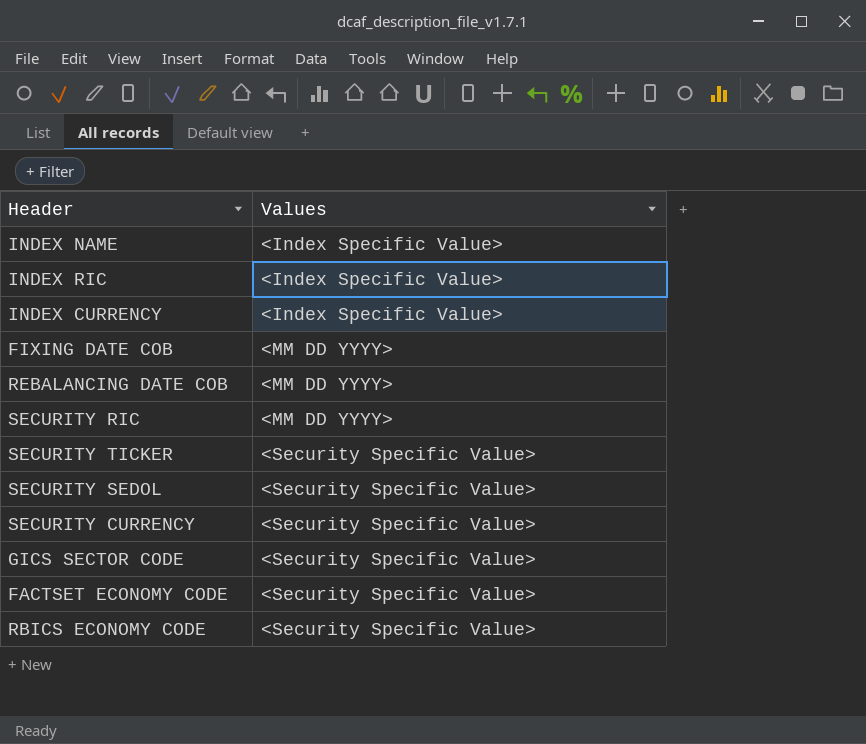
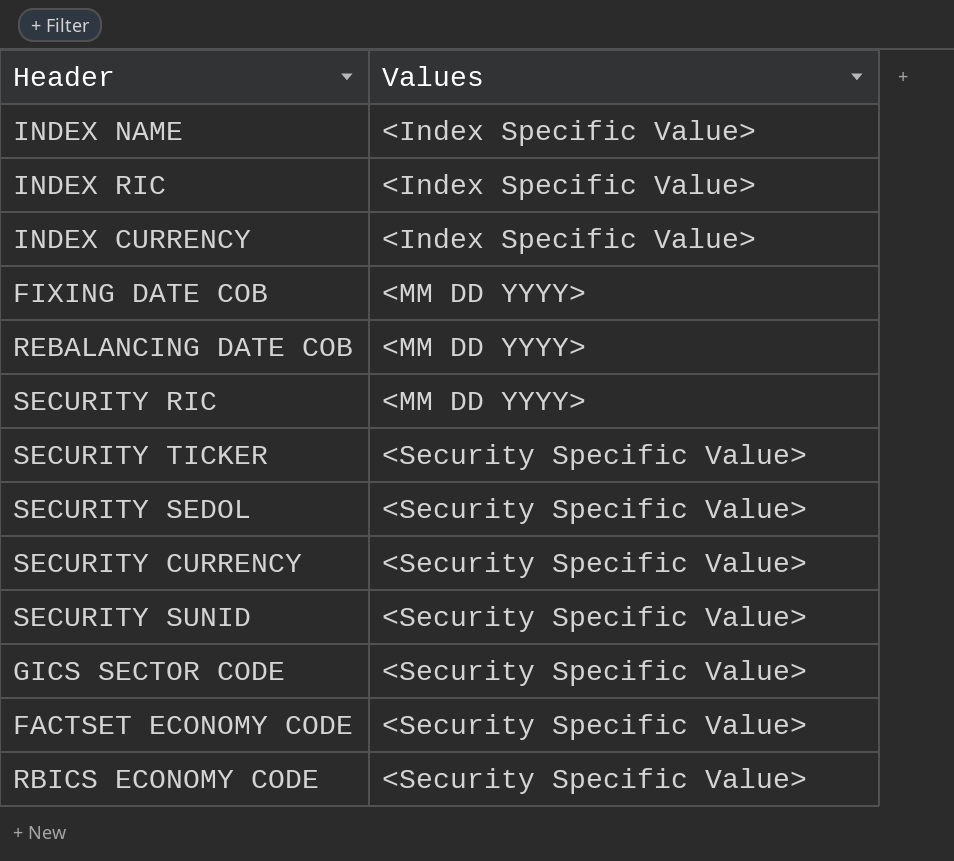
row SECURITY SUNID: none -> <Security Specific Value>

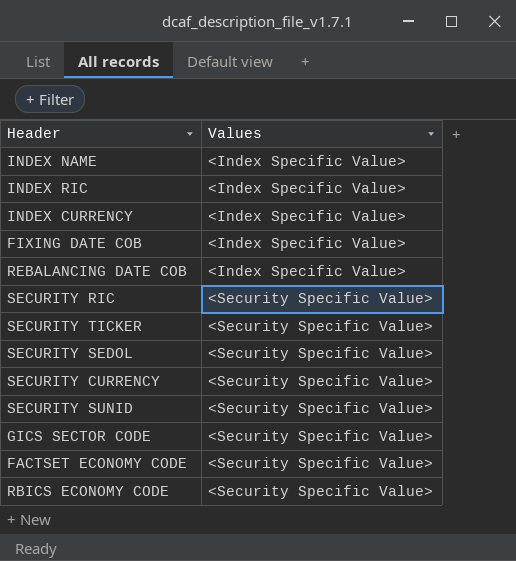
FIXING DATE COB | Values: <MM DD YYYY> -> <Index Specific Value>
REBALANCING DATE COB | Values: <MM DD YYYY> -> <Index Specific Value>
SECURITY RIC | Values: <MM DD YYYY> -> <Security Specific Value>

